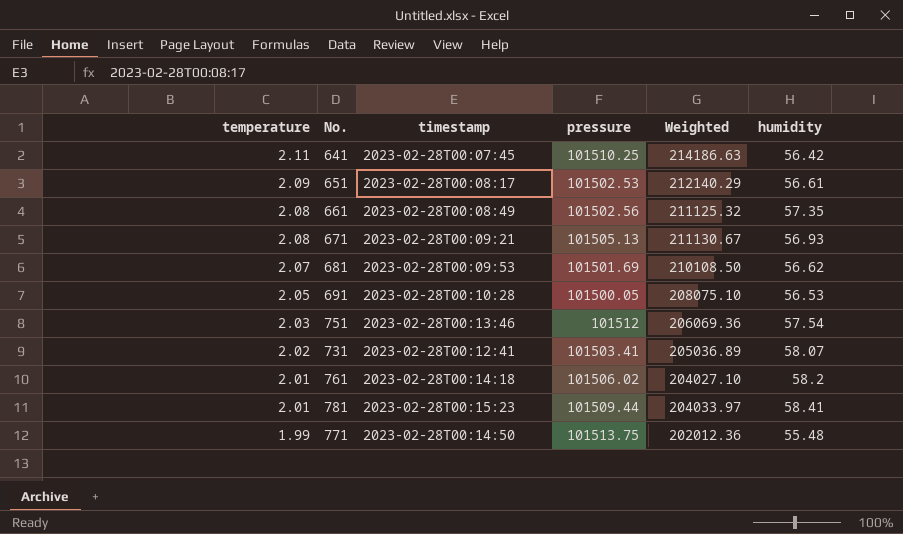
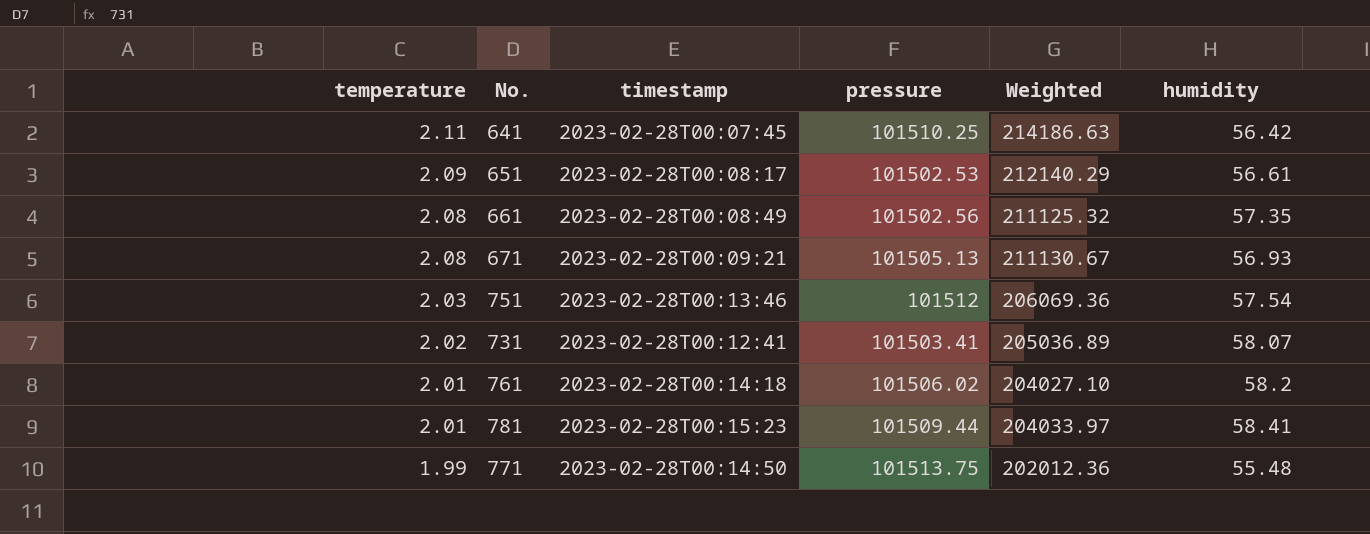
row 681: 2.07 | 2023-02-28T00:09:53 | 101501.69 | 210108.50 | 56.62 -> none
row 691: 2.05 | 2023-02-28T00:10:28 | 101500.05 | 208075.10 | 56.53 -> none

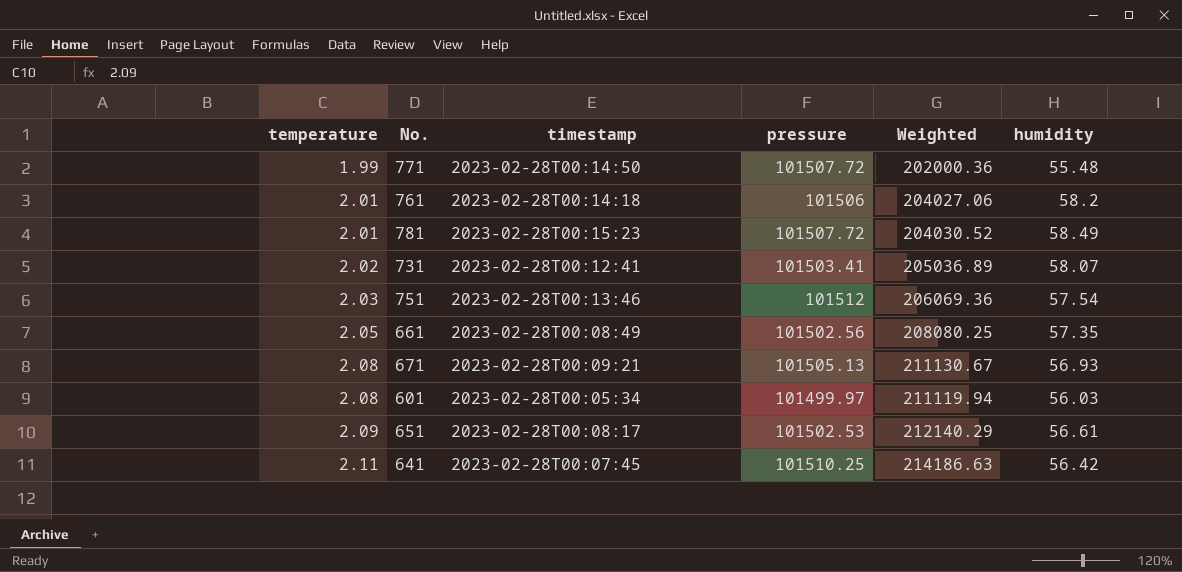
row order: temperature descending -> temperature ascending
771 | pressure: 101513.75 -> 101507.72
771 | Weighted: 202012.36 -> 202000.36
761 | pressure: 101506.02 -> 101506
761 | Weighted: 204027.10 -> 204027.06
781 | pressure: 101509.44 -> 101507.72
781 | Weighted: 204033.97 -> 204030.52
781 | humidity: 58.41 -> 58.49
661 | temperature: 2.08 -> 2.05
661 | Weighted: 211125.32 -> 208080.25
row 601: none -> 2.08 | 2023-02-28T00:05:34 | 101499.97 | 211119.94 | 56.03

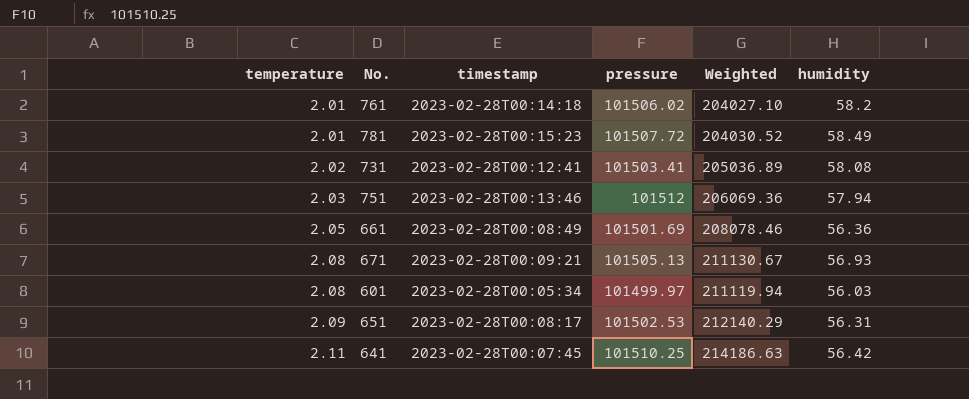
row 771: 1.99 | 2023-02-28T00:14:50 | 101507.72 | 202000.36 | 55.48 -> none
761 | pressure: 101506 -> 101506.02
761 | Weighted: 204027.06 -> 204027.10
731 | humidity: 58.07 -> 58.08
751 | humidity: 57.54 -> 57.94
661 | pressure: 101502.56 -> 101501.69
661 | Weighted: 208080.25 -> 208078.46
661 | humidity: 57.35 -> 56.36
651 | humidity: 56.61 -> 56.31

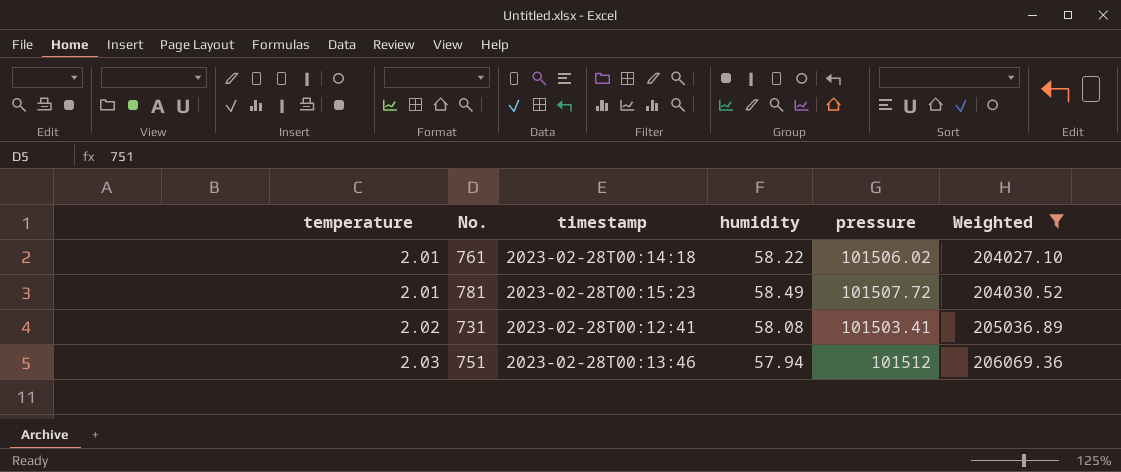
filter: none -> Weighted <= 206069.36
column humidity | position: 6 -> 4
761 | humidity: 58.2 -> 58.22

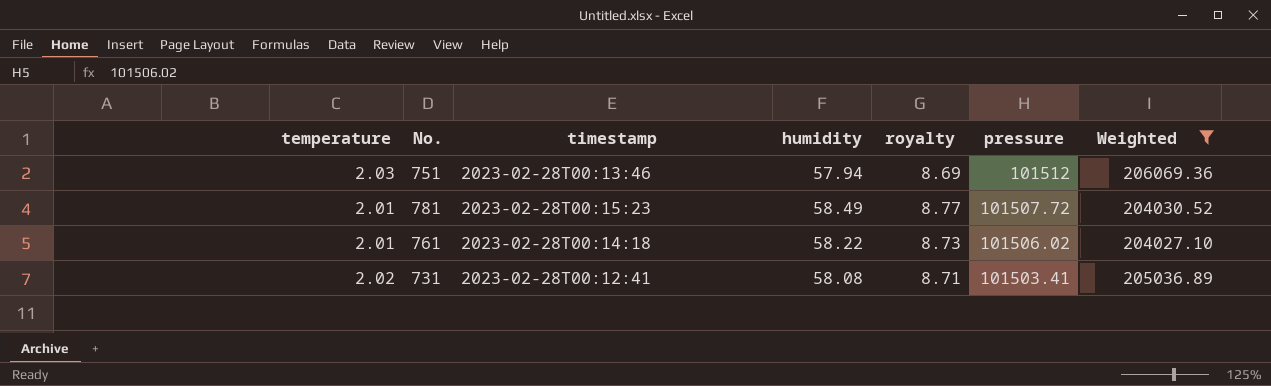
row order: temperature ascending -> pressure descending
column royalty | formula: none -> [humidity] * 0.15

